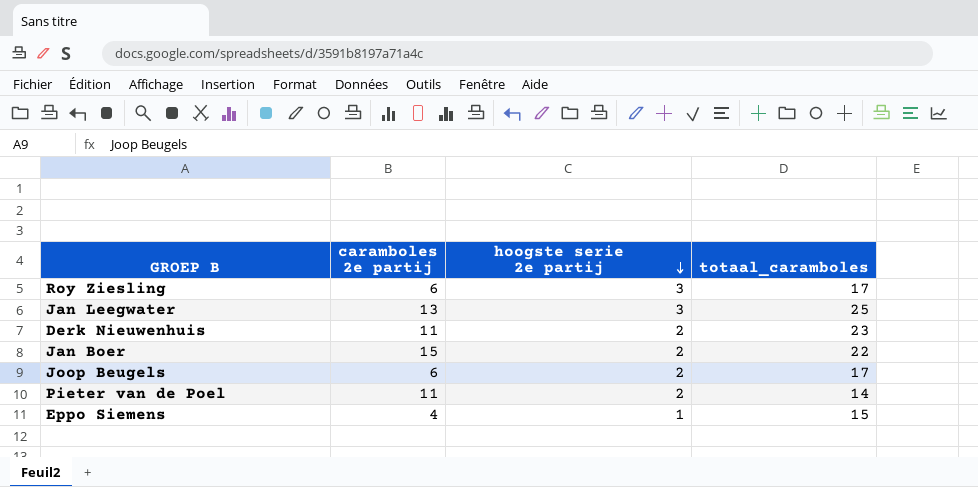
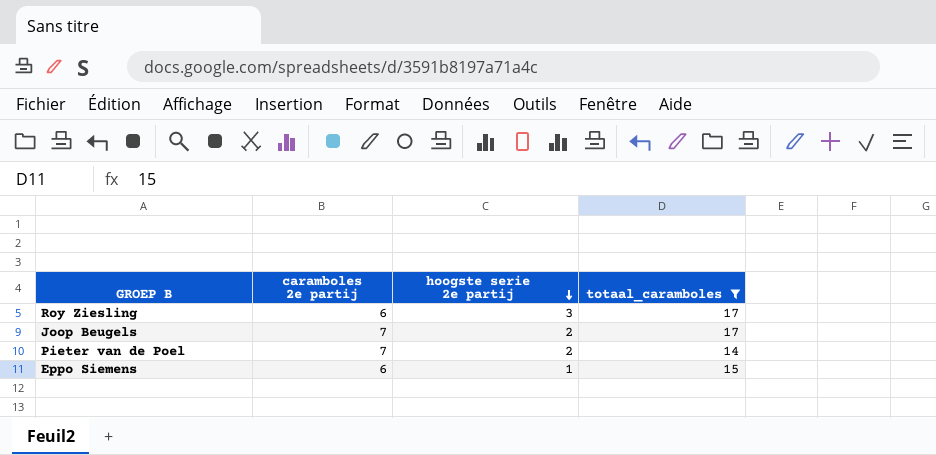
filter: none -> totaal_caramboles <= 17
Joop Beugels | caramboles 2e partij: 6 -> 7
Pieter van de Poel | caramboles 2e partij: 11 -> 7
Eppo Siemens | caramboles 2e partij: 4 -> 6

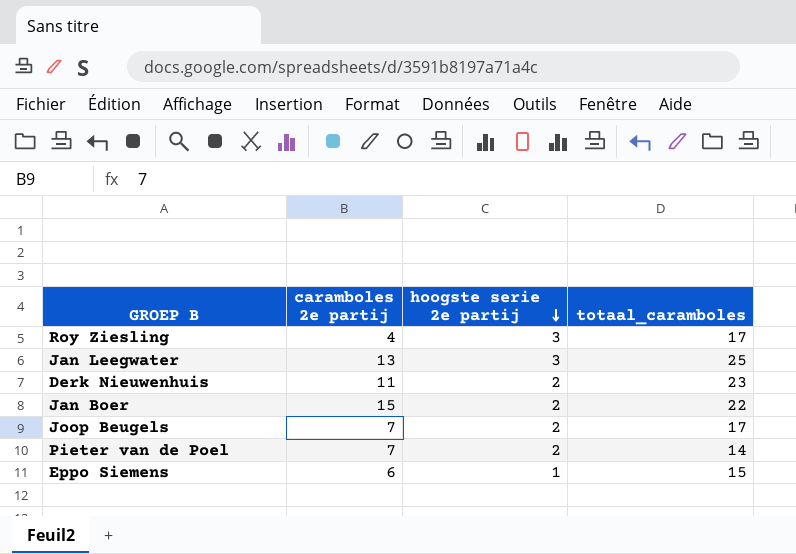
filter: totaal_caramboles <= 17 -> none
Roy Ziesling | caramboles 2e partij: 6 -> 4

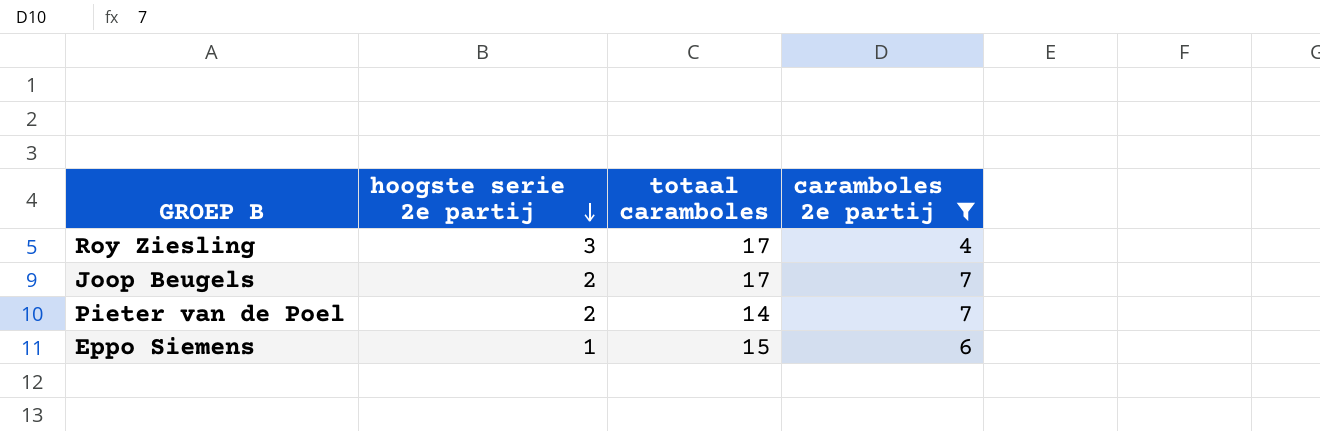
filter: none -> caramboles 2e partij <= 7
column name: totaal_caramboles -> totaal caramboles
column caramboles 2e partij | position: 2 -> 4

